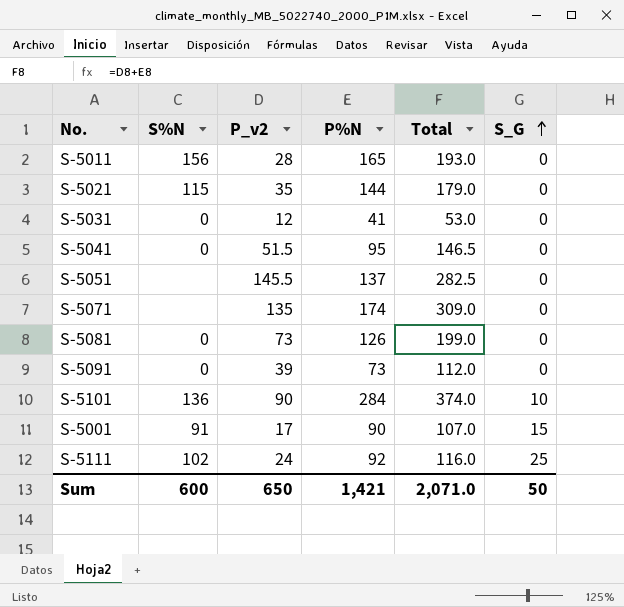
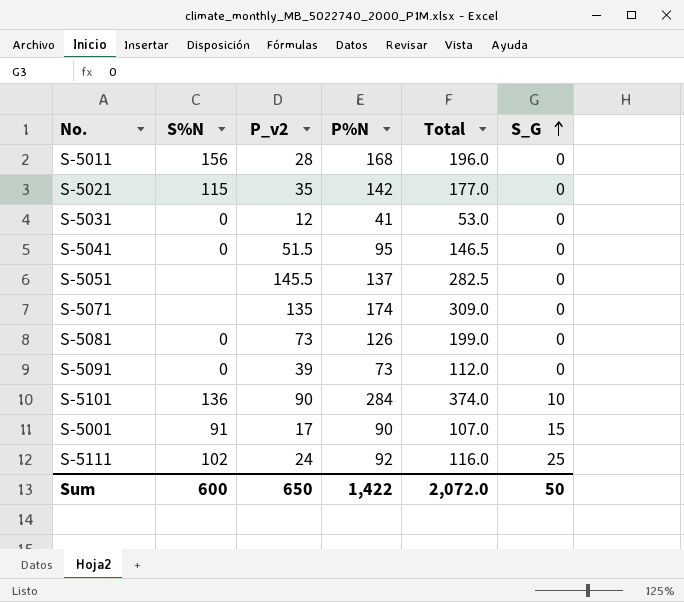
S-5011 | P%N: 165 -> 168
S-5011 | Total: 193.0 -> 196.0
S-5021 | P%N: 144 -> 142
S-5021 | Total: 179.0 -> 177.0
Sum | P%N: 1,421 -> 1,422
Sum | Total: 2,071.0 -> 2,072.0

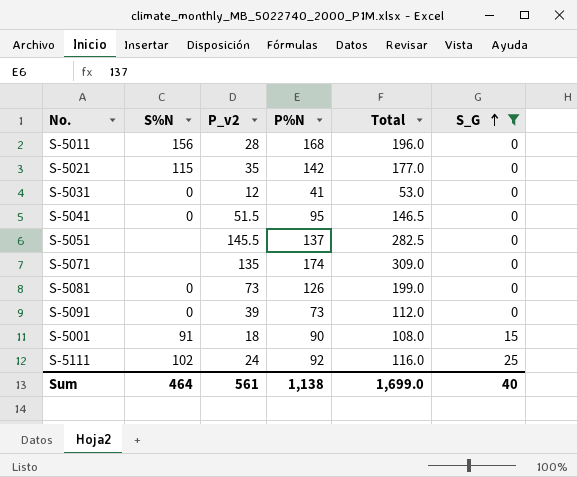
filter: none -> S_G != 10
S-5001 | P_v2: 17 -> 18
S-5001 | Total: 107.0 -> 108.0
Sum | S%N: 600 -> 464
Sum | P_v2: 650 -> 561
Sum | P%N: 1,422 -> 1,138
Sum | Total: 2,072.0 -> 1,699.0
Sum | S_G: 50 -> 40

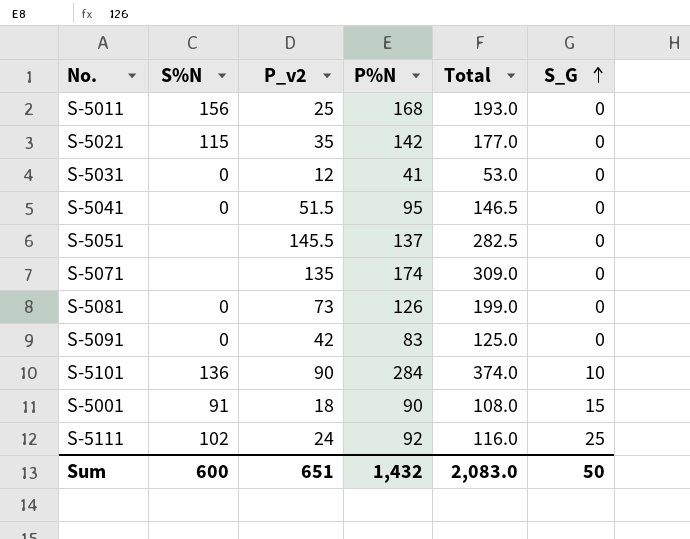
filter: S_G != 10 -> none
S-5011 | P_v2: 28 -> 25
S-5011 | Total: 196.0 -> 193.0
S-5091 | P_v2: 39 -> 42
S-5091 | P%N: 73 -> 83
S-5091 | Total: 112.0 -> 125.0
Sum | S%N: 464 -> 600
Sum | P_v2: 561 -> 651
Sum | P%N: 1,138 -> 1,432
Sum | Total: 1,699.0 -> 2,083.0
Sum | S_G: 40 -> 50

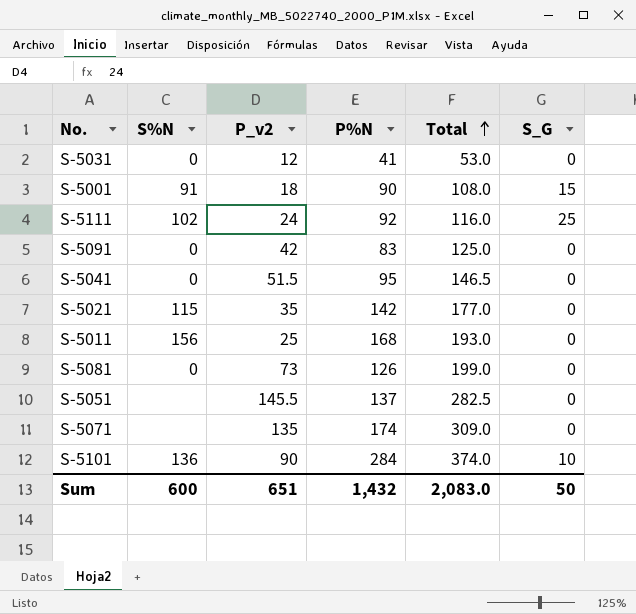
row order: S_G ascending -> Total ascending

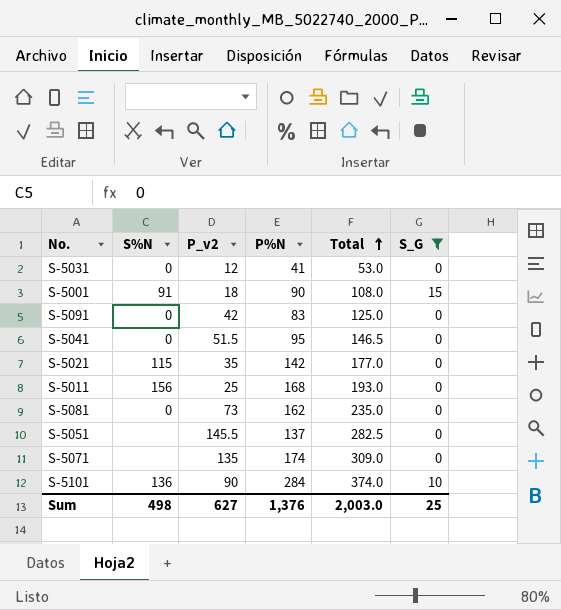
filter: none -> S_G != 25
S-5081 | P%N: 126 -> 162
S-5081 | Total: 199.0 -> 235.0
Sum | S%N: 600 -> 498
Sum | P_v2: 651 -> 627
Sum | P%N: 1,432 -> 1,376
Sum | Total: 2,083.0 -> 2,003.0
Sum | S_G: 50 -> 25

